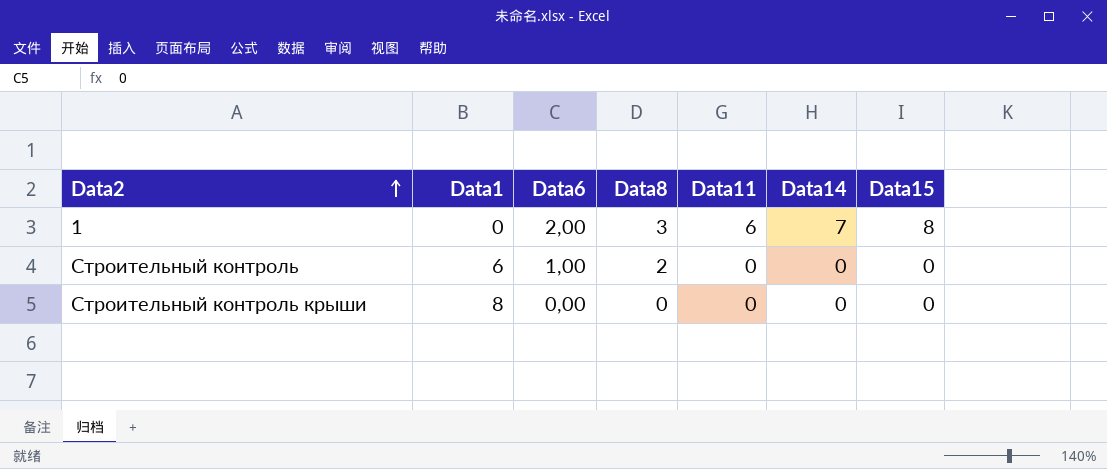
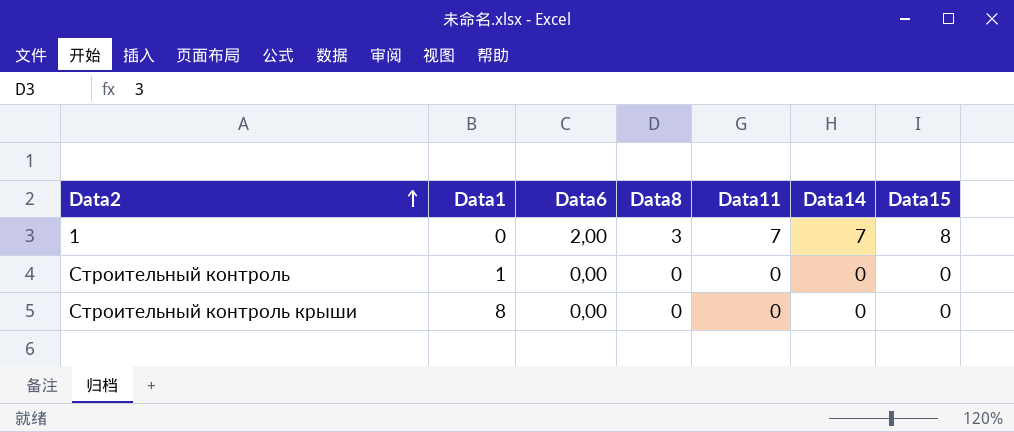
1 | Data11: 6 -> 7
Строительный контроль | Data1: 6 -> 1
Строительный контроль | Data6: 1,00 -> 0,00
Строительный контроль | Data8: 2 -> 0

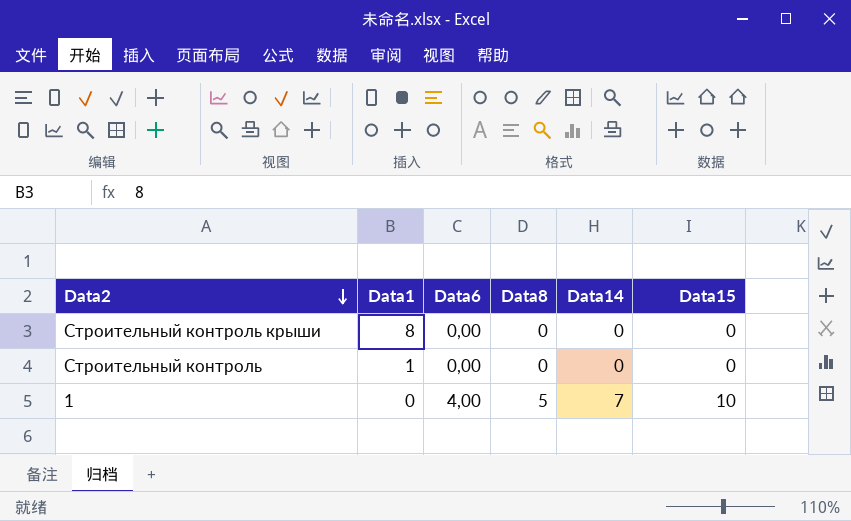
row order: Data2 ascending -> Data2 descending
column Data11 | position: 5 -> none
1 | Data6: 2,00 -> 4,00
1 | Data8: 3 -> 5
1 | Data15: 8 -> 10

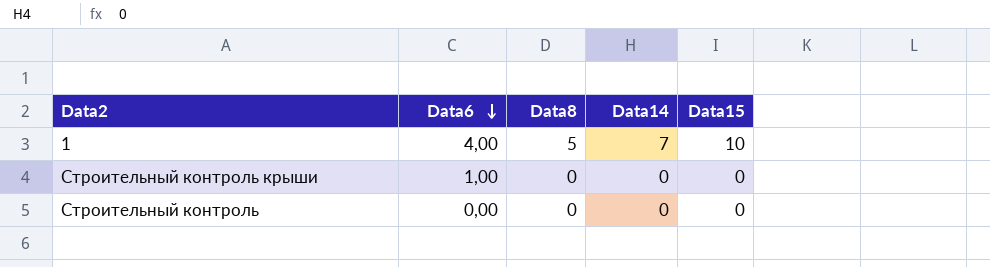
row order: Data2 descending -> Data6 descending
column Data1 | position: 2 -> none
Строительный контроль крыши | Data6: 0,00 -> 1,00

